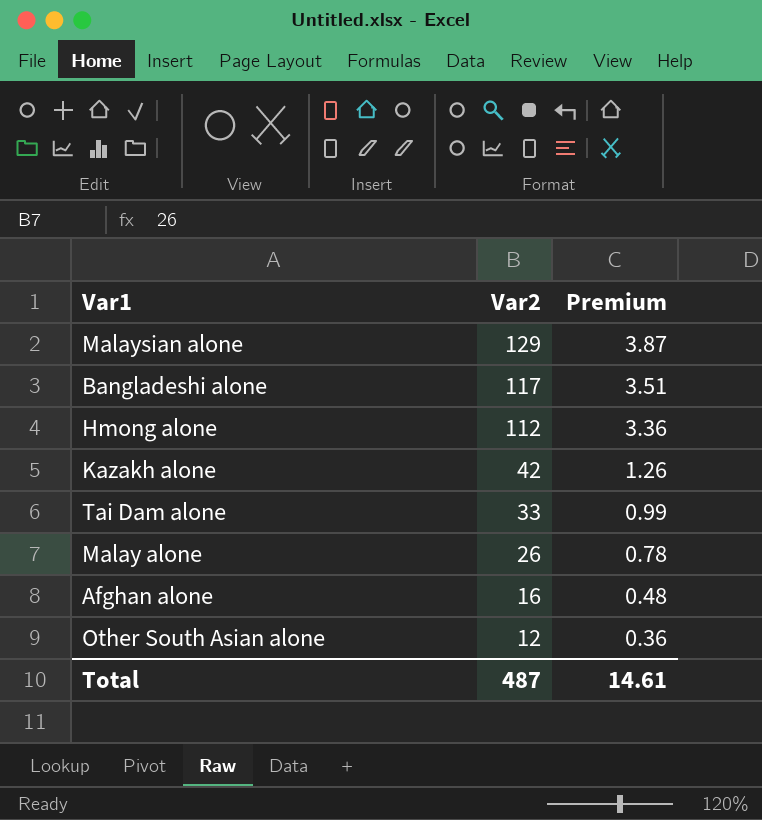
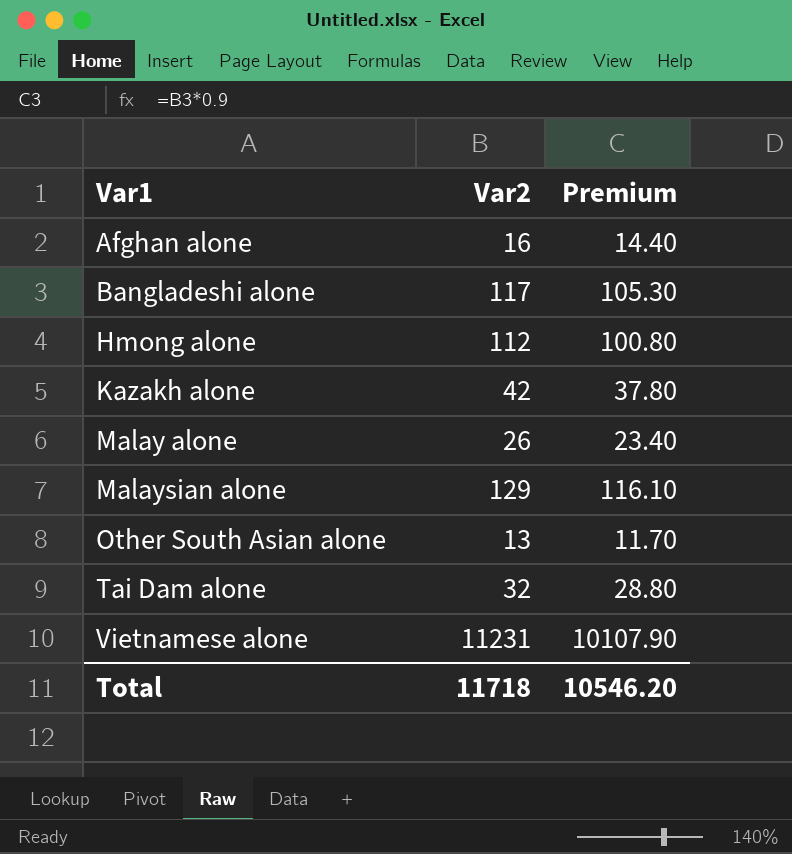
row order: Var2 descending -> Var1 ascending
column Premium | formula: [Var2] * 0.03 -> [Var2] * 0.9
Other South Asian alone | Var2: 12 -> 13
Tai Dam alone | Var2: 33 -> 32
row Vietnamese alone: none -> 11231 | 10107.90
Total | Var2: 487 -> 11718
Total | Premium: 14.61 -> 10546.20

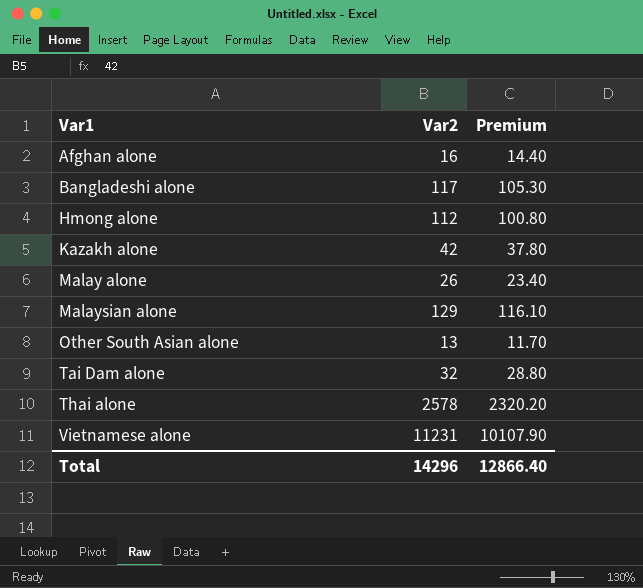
row Thai alone: none -> 2578 | 2320.20
Total | Var2: 11718 -> 14296
Total | Premium: 10546.20 -> 12866.40

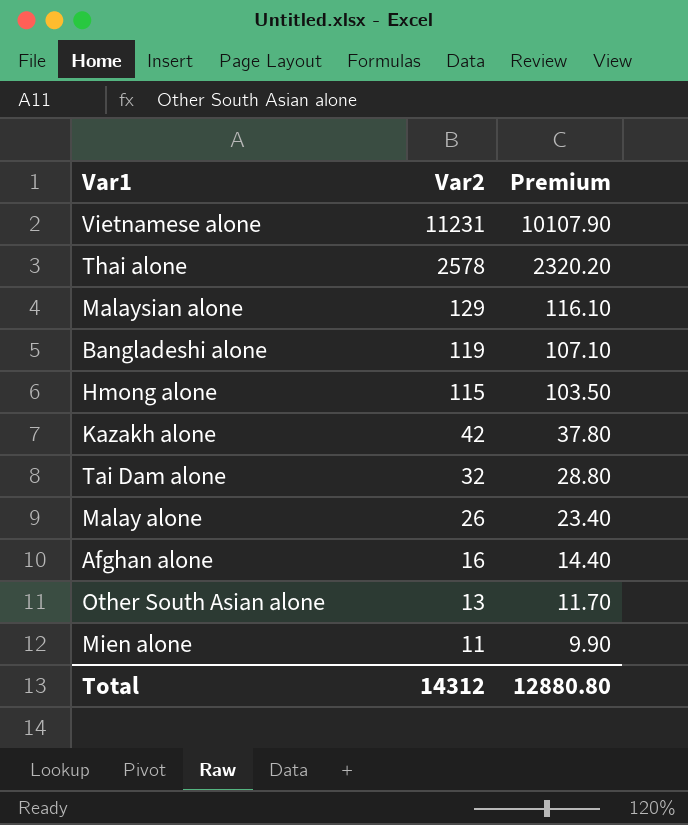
row order: Var1 ascending -> Var2 descending
Bangladeshi alone | Var2: 117 -> 119
Bangladeshi alone | Premium: 105.30 -> 107.10
Hmong alone | Var2: 112 -> 115
Hmong alone | Premium: 100.80 -> 103.50
row Mien alone: none -> 11 | 9.90
Total | Var2: 14296 -> 14312
Total | Premium: 12866.40 -> 12880.80

